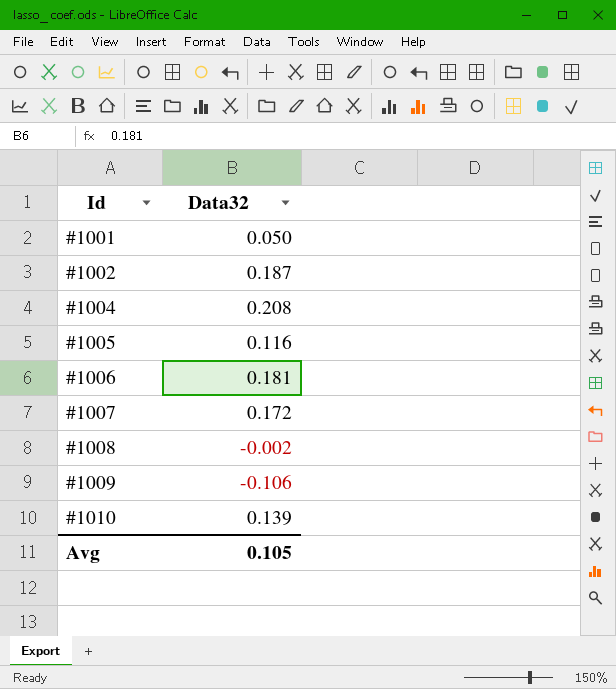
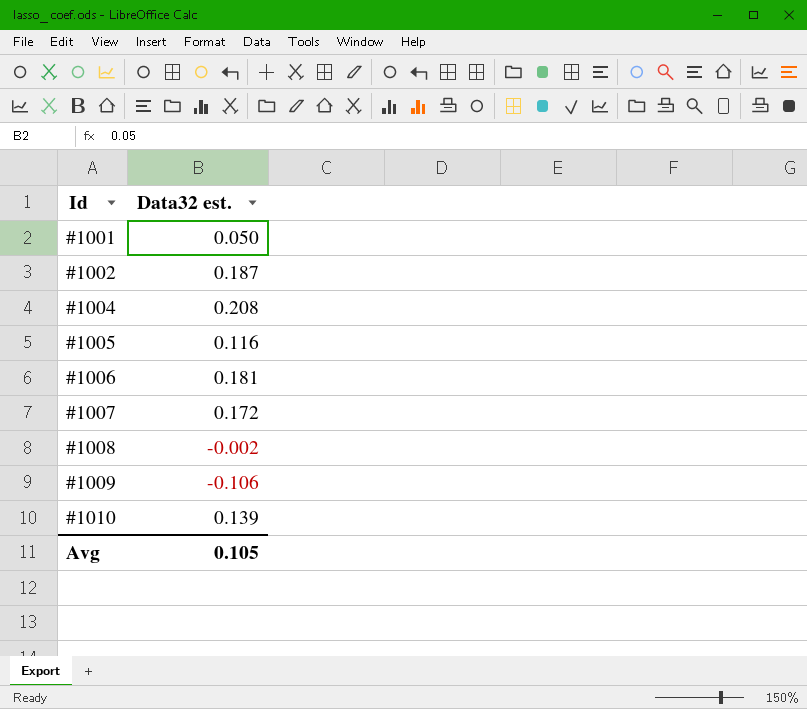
column name: Data32 -> Data32 est.

